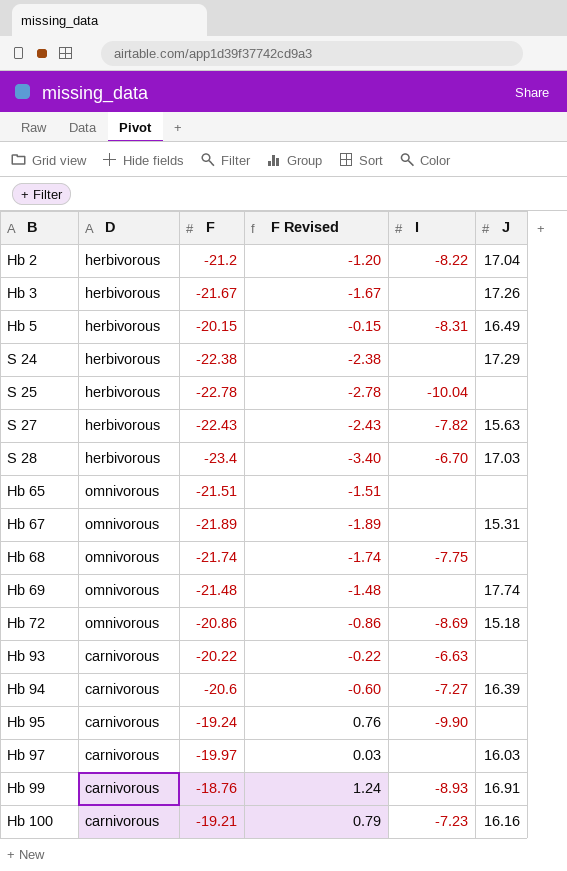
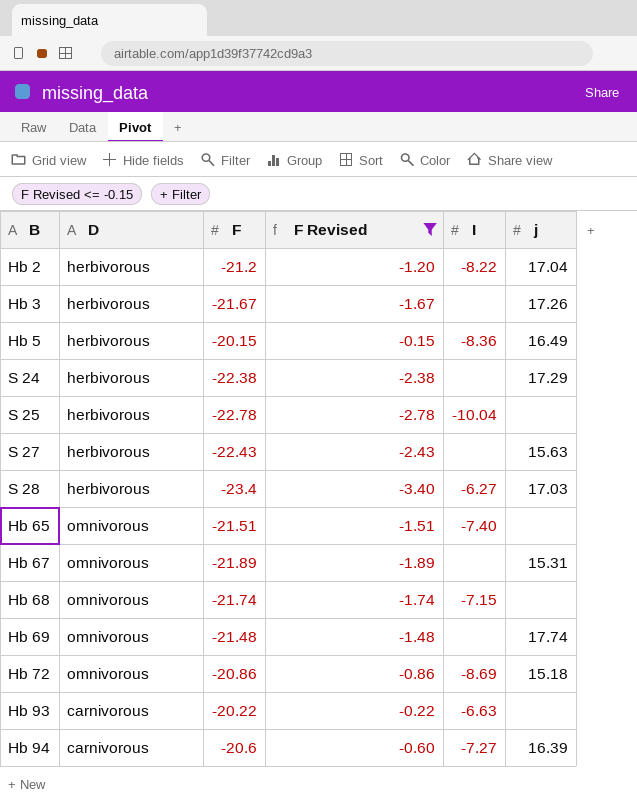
filter: none -> F Revised <= -0.15
column name: J -> j
Hb 5 | I: -8.31 -> -8.36
S 27 | I: -7.82 -> none
S 28 | I: -6.70 -> -6.27
Hb 65 | I: none -> -7.40
Hb 68 | I: -7.75 -> -7.15

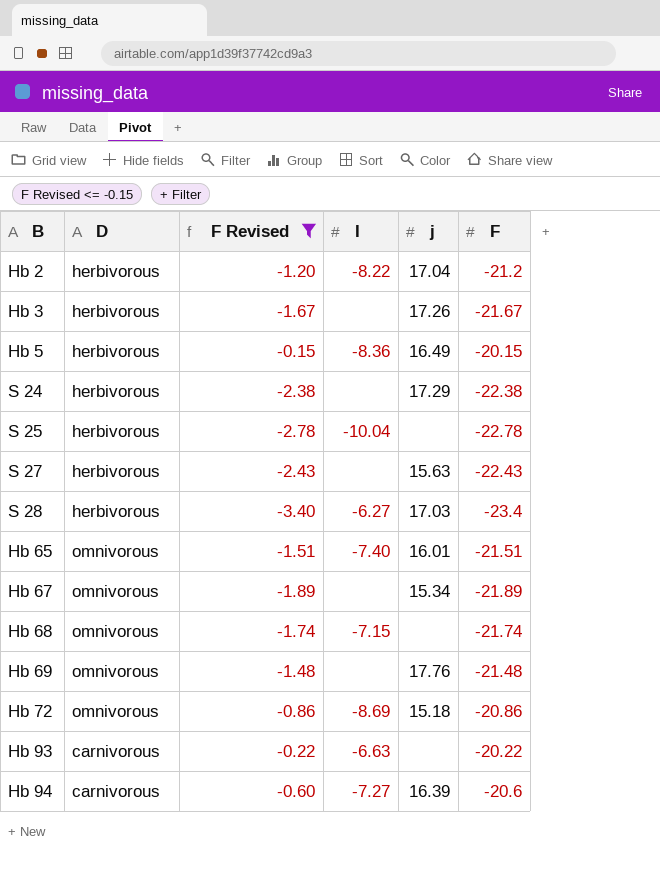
column F | position: 3 -> 6
Hb 65 | j: none -> 16.01
Hb 67 | j: 15.31 -> 15.34
Hb 69 | j: 17.74 -> 17.76

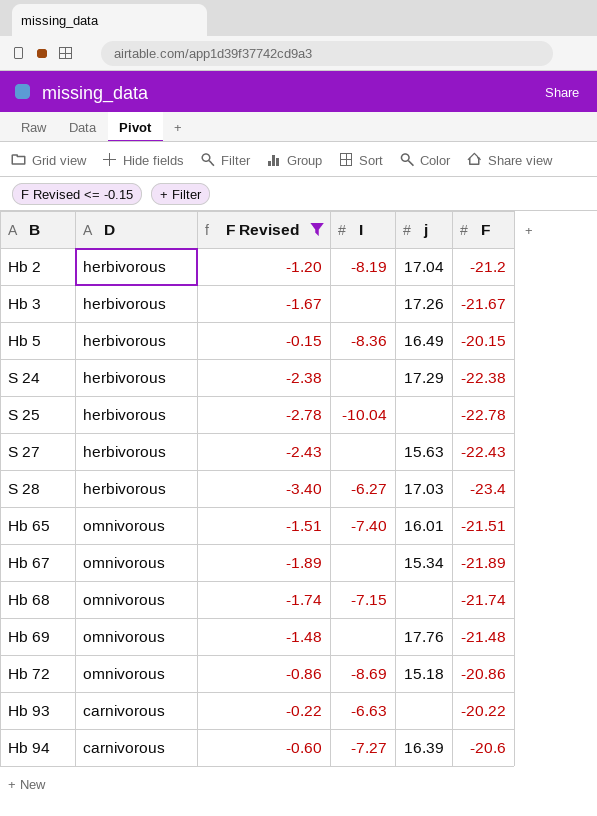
Hb 2 | I: -8.22 -> -8.19

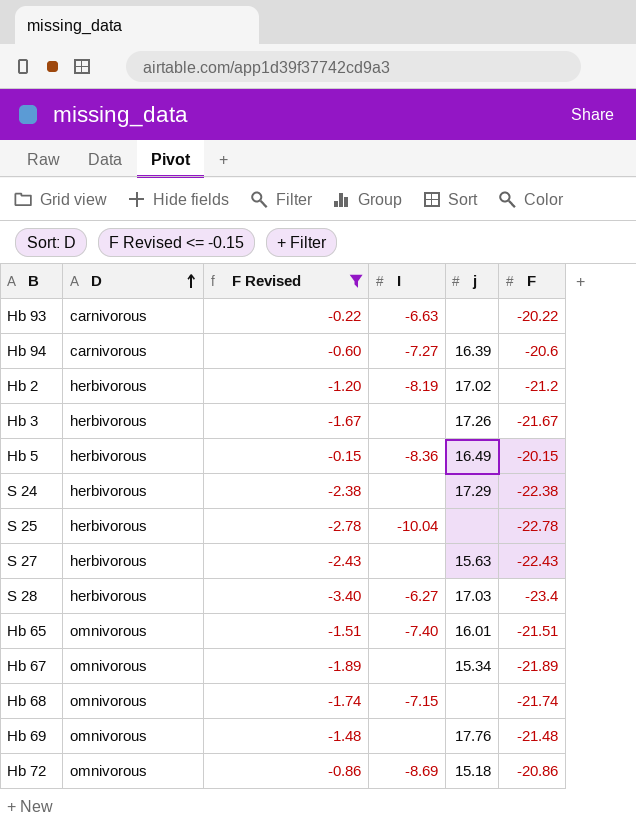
row order: none -> D ascending
Hb 2 | j: 17.04 -> 17.02

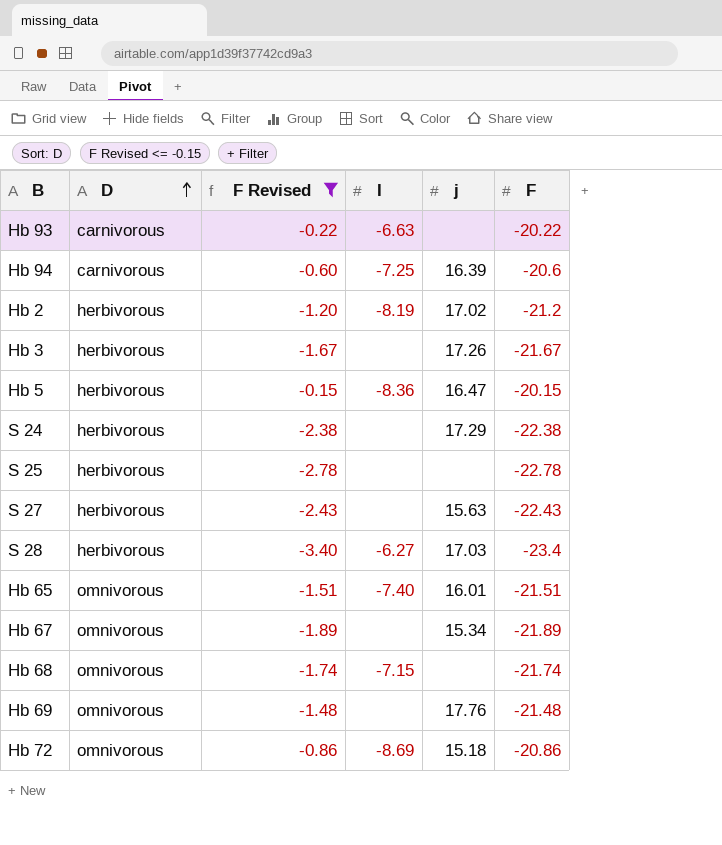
Hb 94 | I: -7.27 -> -7.25
Hb 5 | j: 16.49 -> 16.47
S 25 | I: -10.04 -> none

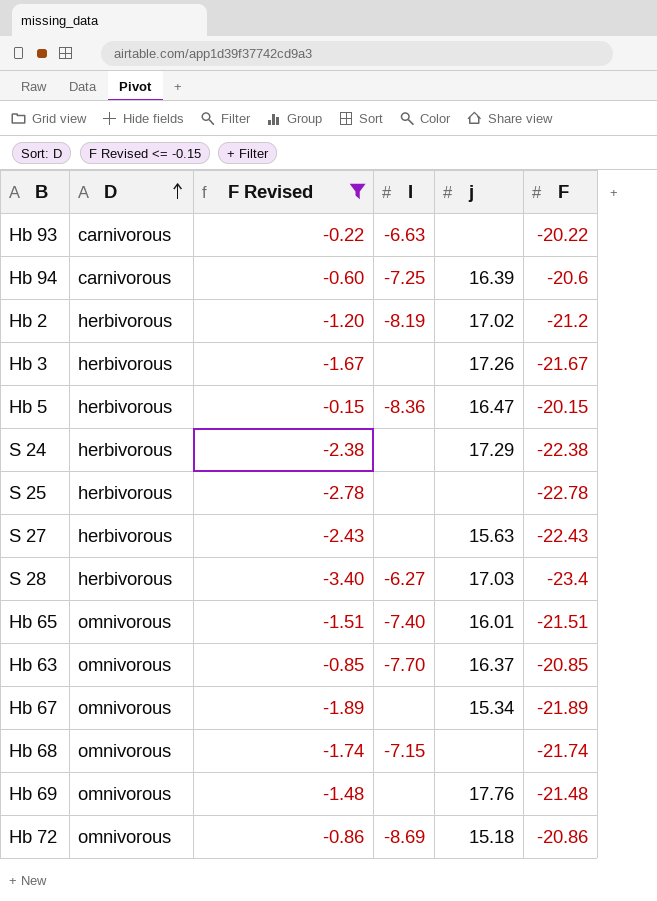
row Hb 63: none -> omnivorous | -0.85 | -7.70 | 16.37 | -20.85

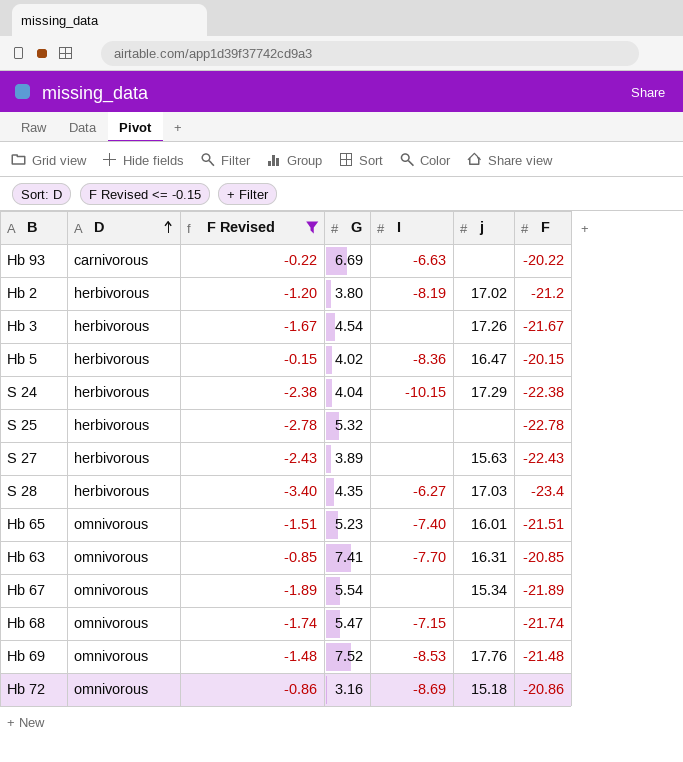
column G | position: none -> 4
row Hb 94: carnivorous | -0.60 | -7.25 | 16.39 | -20.6 -> none
S 24 | I: none -> -10.15
Hb 63 | j: 16.37 -> 16.31
Hb 69 | I: none -> -8.53

